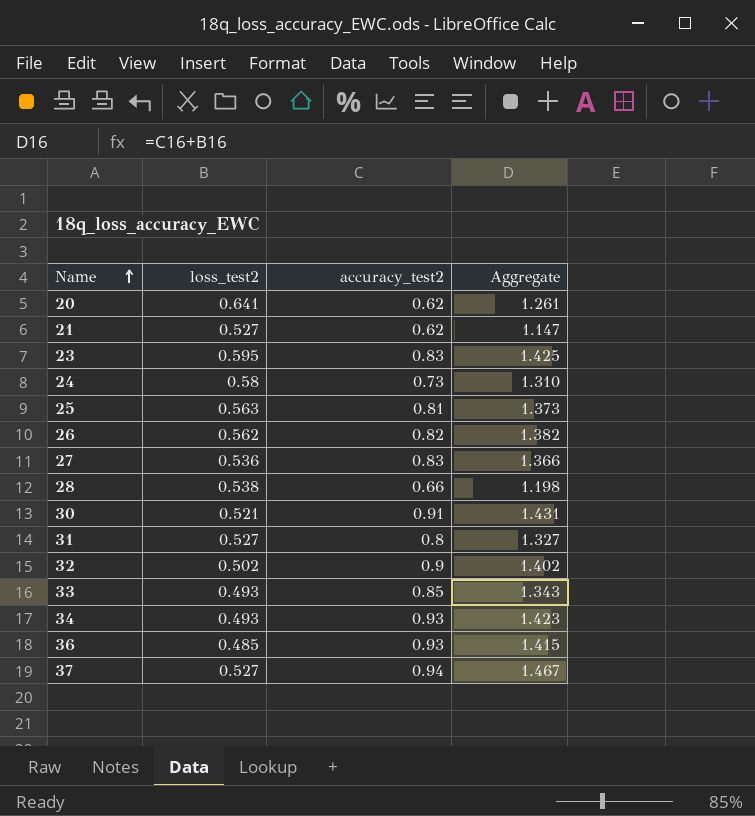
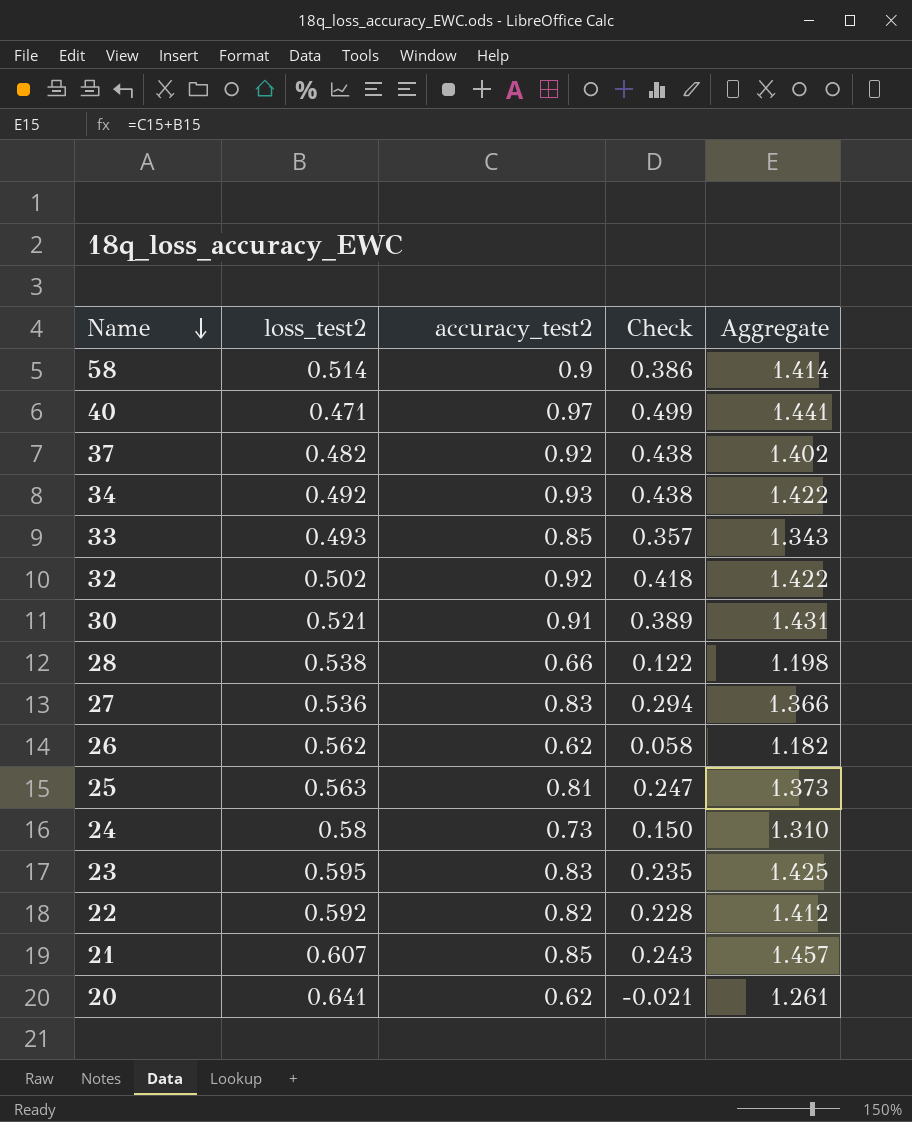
row order: Name ascending -> Name descending
column Check | formula: none -> [accuracy_test2] - [loss_test2]
row 31: 0.527 | 0.8 | 1.327 -> none
row 36: 0.485 | 0.93 | 1.415 -> none
row 58: none -> 0.514 | 0.9 | 0.386 | 1.414
row 40: none -> 0.471 | 0.97 | 0.499 | 1.441
37 | loss_test2: 0.527 -> 0.482
37 | accuracy_test2: 0.94 -> 0.92
37 | Aggregate: 1.467 -> 1.402
34 | loss_test2: 0.493 -> 0.492
34 | Aggregate: 1.423 -> 1.422
32 | accuracy_test2: 0.9 -> 0.92
32 | Aggregate: 1.402 -> 1.422
26 | accuracy_test2: 0.82 -> 0.62
26 | Aggregate: 1.382 -> 1.182
row 22: none -> 0.592 | 0.82 | 0.228 | 1.412
21 | loss_test2: 0.527 -> 0.607
21 | accuracy_test2: 0.62 -> 0.85
21 | Aggregate: 1.147 -> 1.457

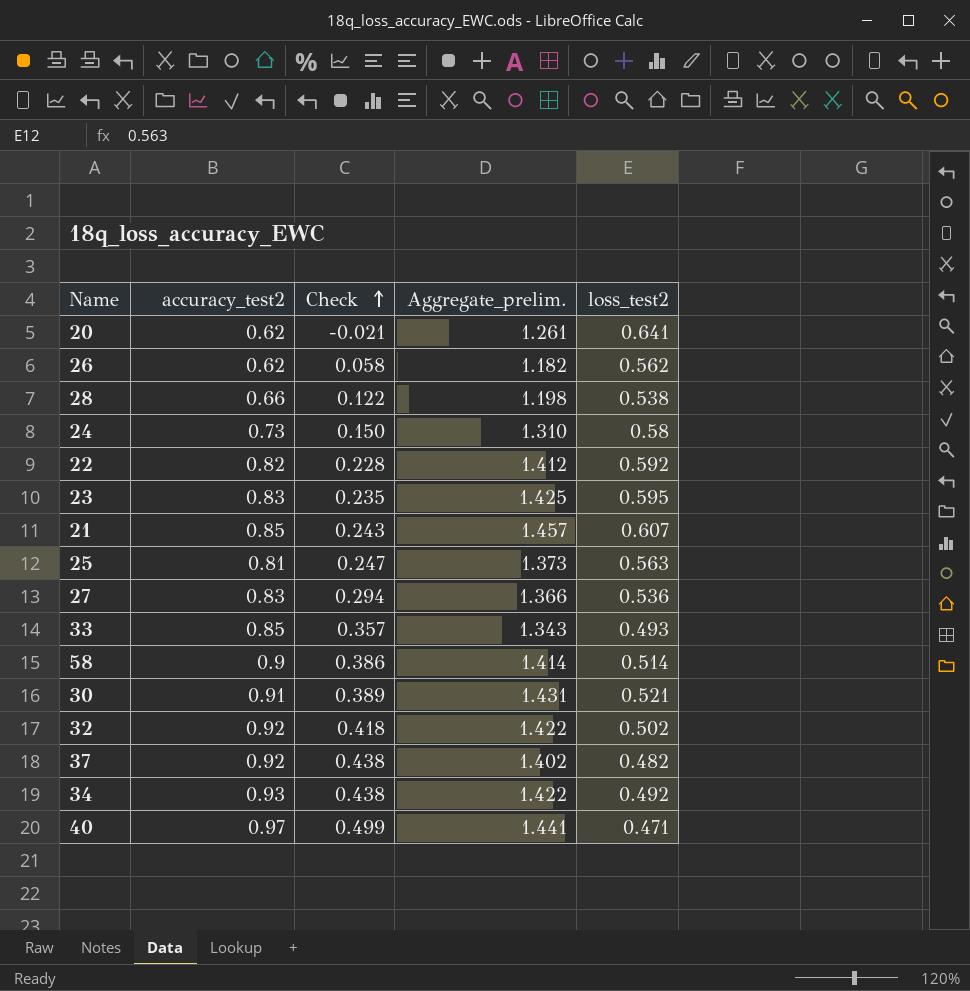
row order: Name descending -> Check ascending
column name: Aggregate -> Aggregate_prelim.
column loss_test2 | position: 2 -> 5

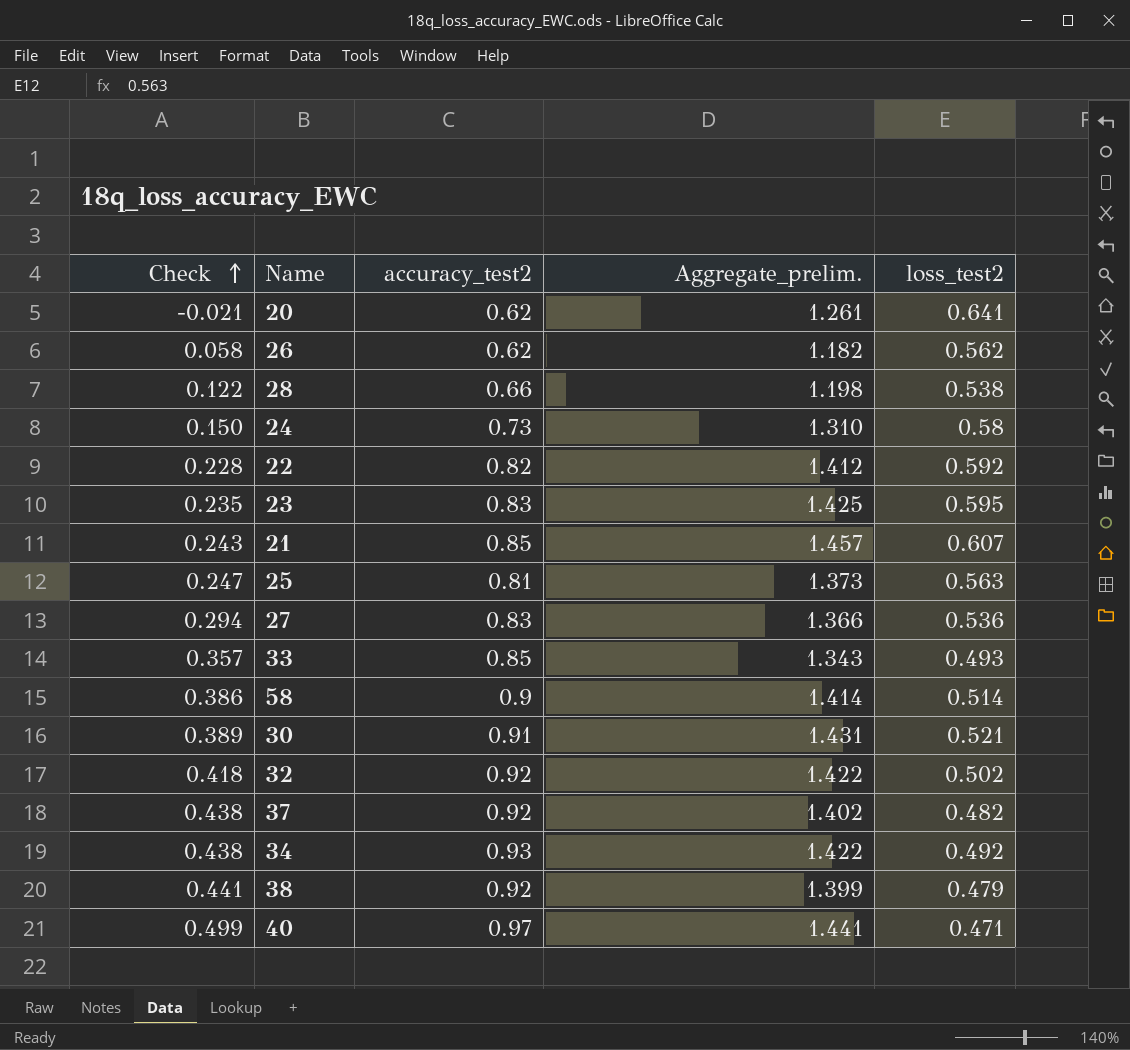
column Check | position: 3 -> 1
row 38: none -> 0.441 | 0.92 | 1.399 | 0.479

